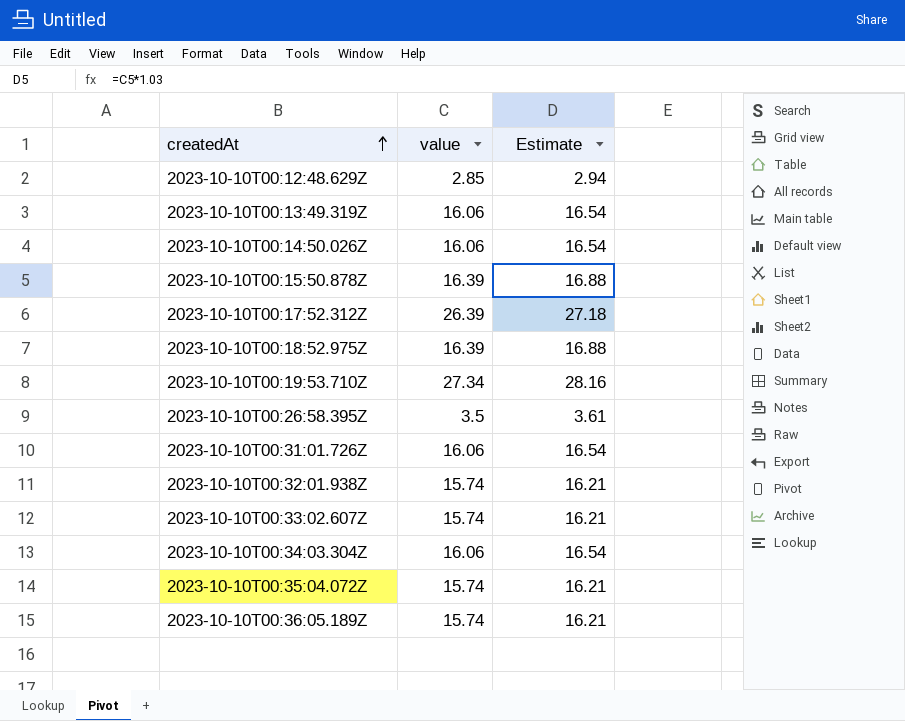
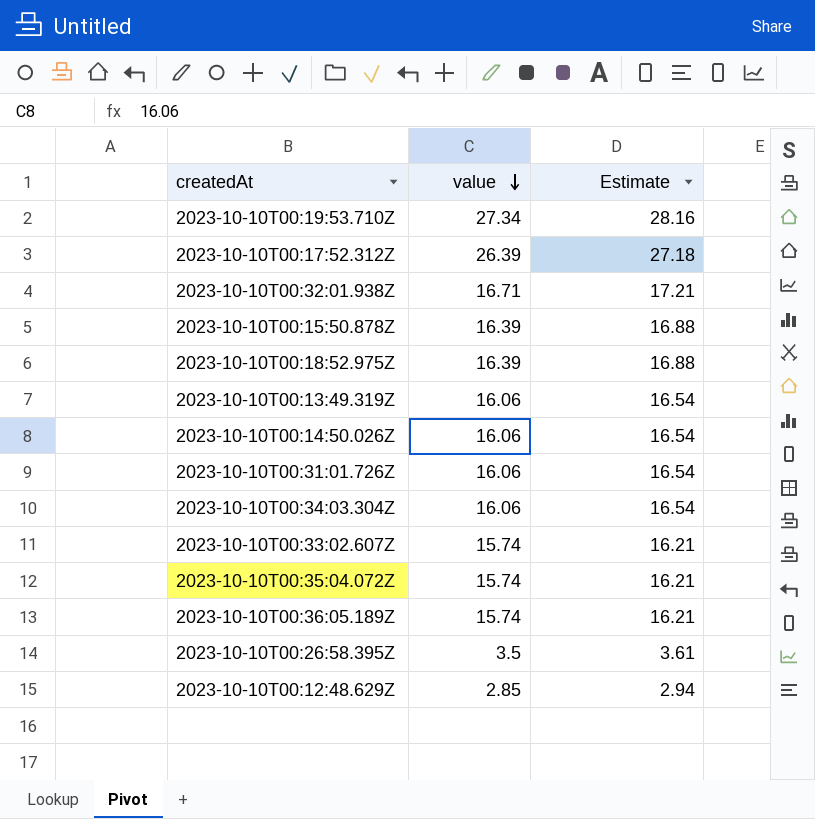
row order: createdAt ascending -> value descending
2023-10-10T00:32:01.938Z | value: 15.74 -> 16.71
2023-10-10T00:32:01.938Z | Estimate: 16.21 -> 17.21

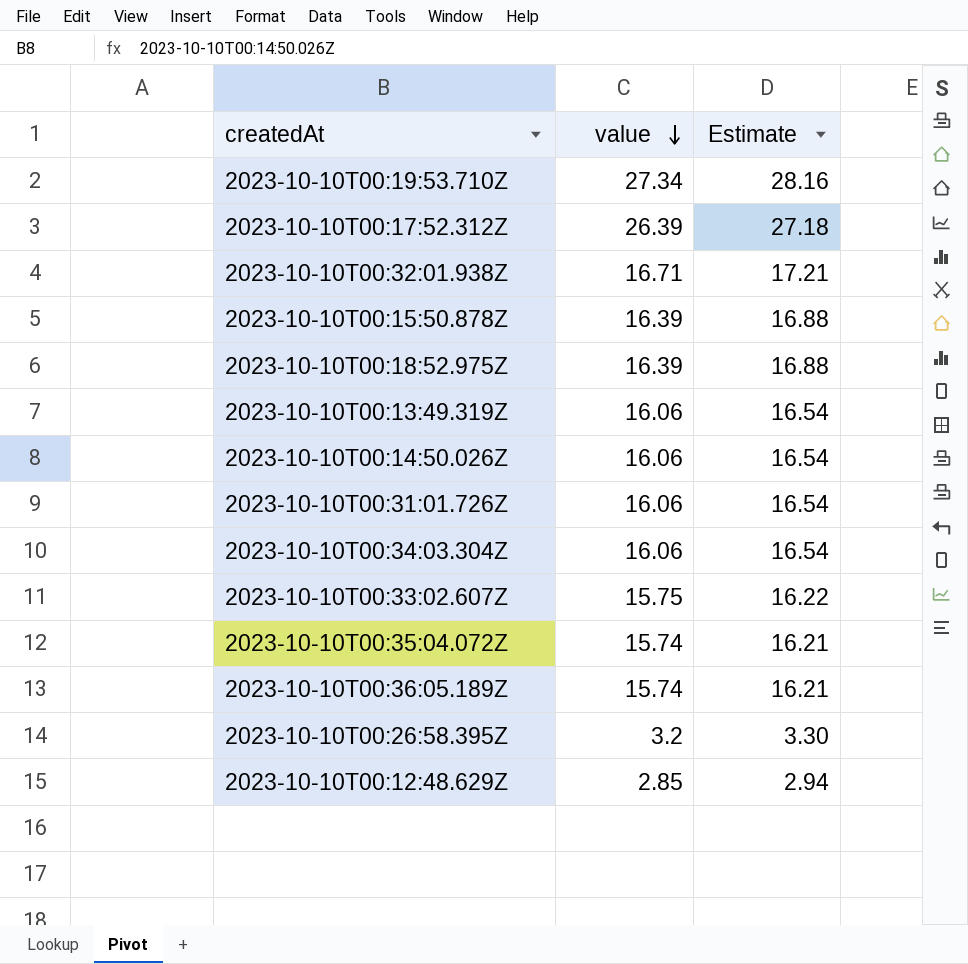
2023-10-10T00:33:02.607Z | value: 15.74 -> 15.75
2023-10-10T00:33:02.607Z | Estimate: 16.21 -> 16.22
2023-10-10T00:26:58.395Z | value: 3.5 -> 3.2
2023-10-10T00:26:58.395Z | Estimate: 3.61 -> 3.30

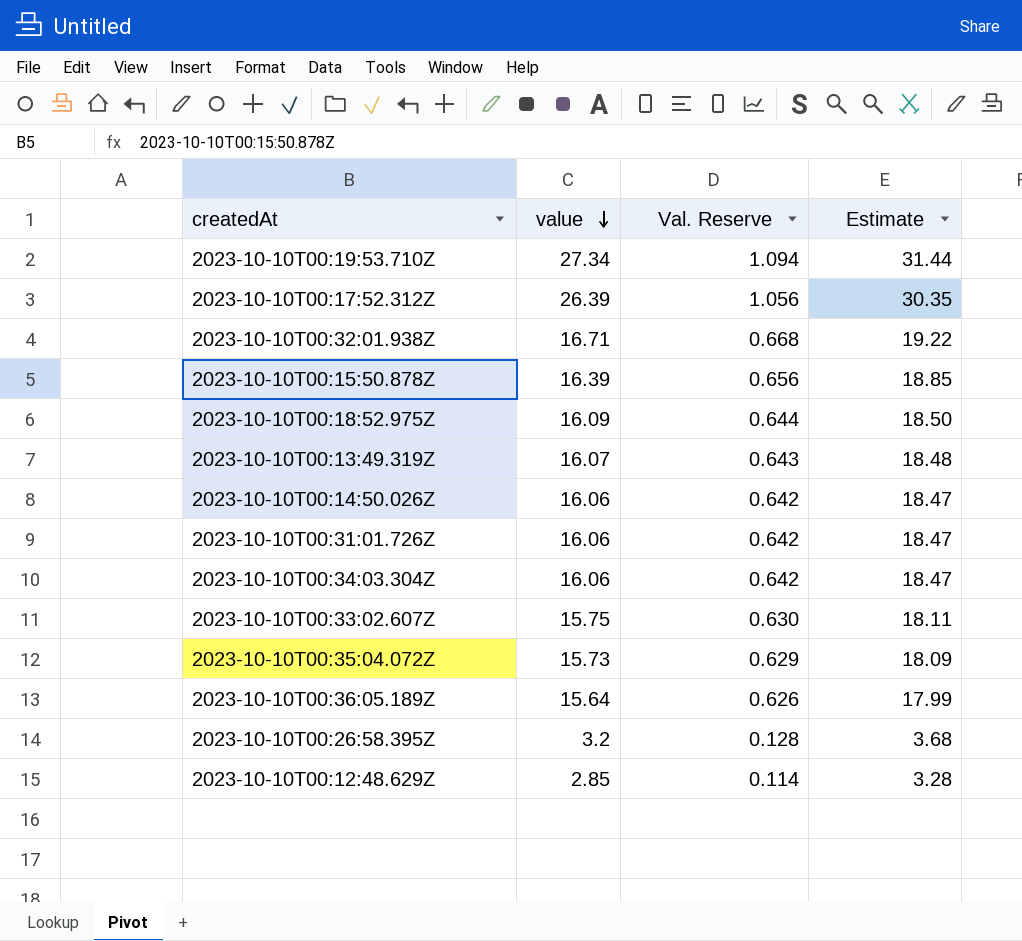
column Val. Reserve | formula: none -> [value] * 0.04
column Estimate | formula: [value] * 1.03 -> [value] * 1.15
2023-10-10T00:18:52.975Z | value: 16.39 -> 16.09
2023-10-10T00:13:49.319Z | value: 16.06 -> 16.07
2023-10-10T00:35:04.072Z | value: 15.74 -> 15.73
2023-10-10T00:36:05.189Z | value: 15.74 -> 15.64

